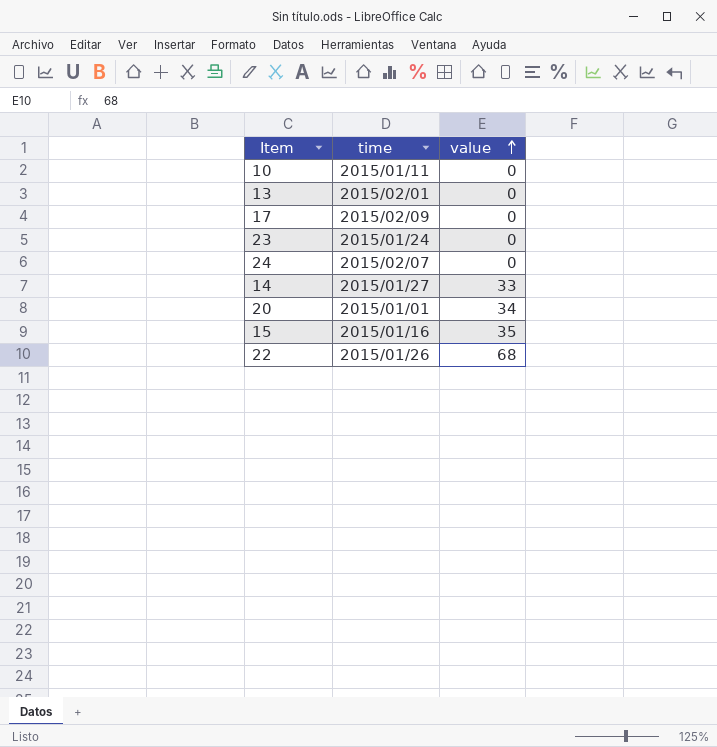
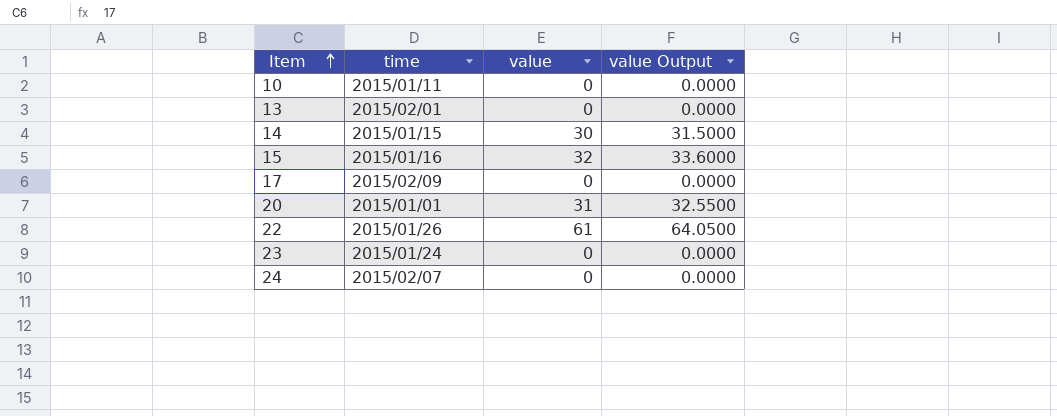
row order: value ascending -> Item ascending
column value Output | formula: none -> [value] * 1.05
14 | time: 2015/01/27 -> 2015/01/15
14 | value: 33 -> 30
15 | value: 35 -> 32
20 | value: 34 -> 31
22 | value: 68 -> 61

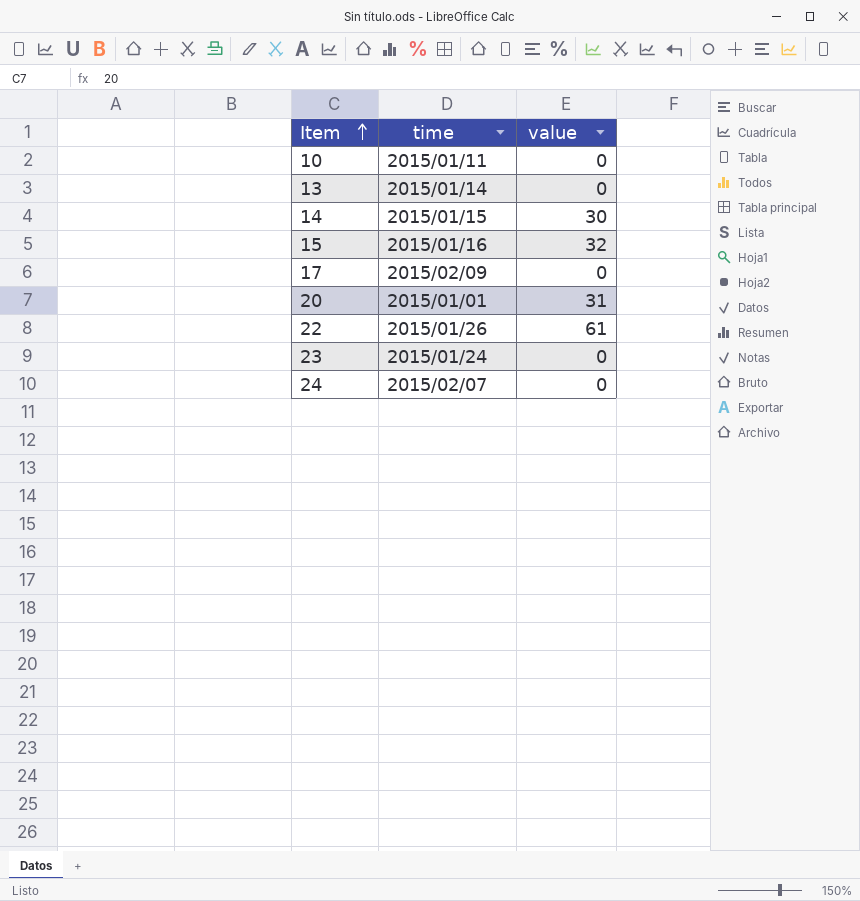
column value Output | formula: [value] * 1.05 -> none
13 | time: 2015/02/01 -> 2015/01/14

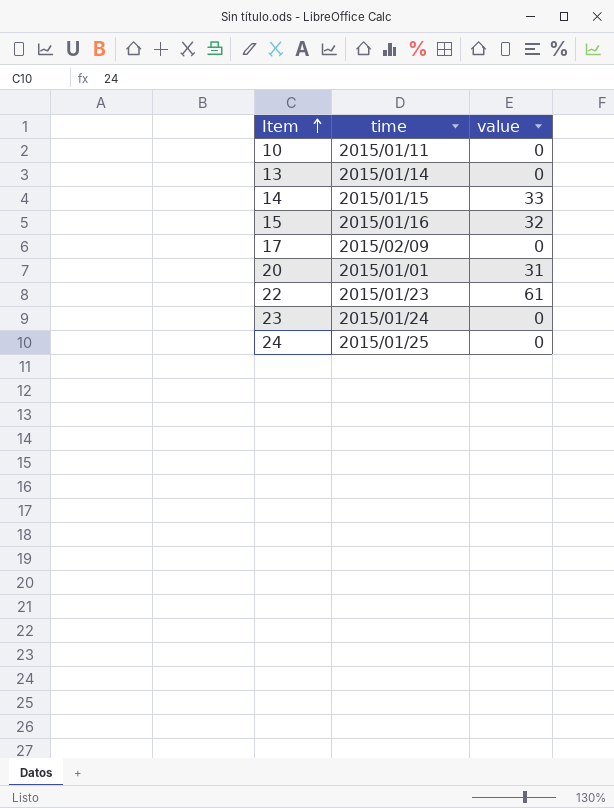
14 | value: 30 -> 33
22 | time: 2015/01/26 -> 2015/01/23
24 | time: 2015/02/07 -> 2015/01/25

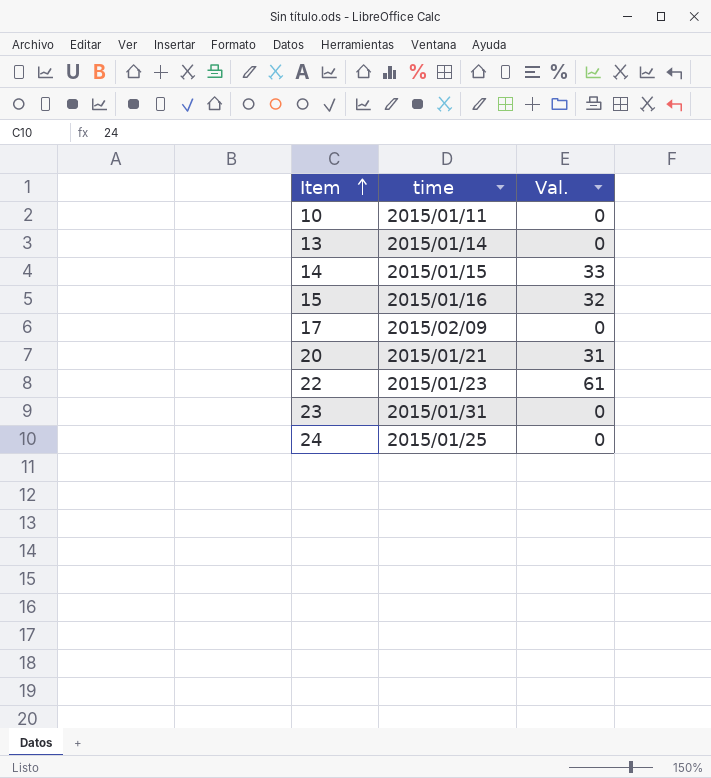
column name: value -> Val.
20 | time: 2015/01/01 -> 2015/01/21
23 | time: 2015/01/24 -> 2015/01/31

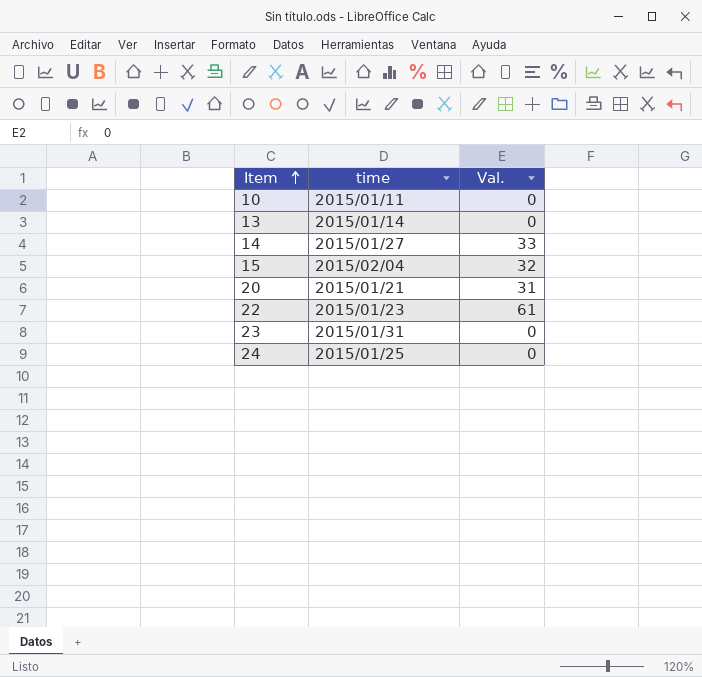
row 17: 2015/02/09 | 0 -> none
14 | time: 2015/01/15 -> 2015/01/27
15 | time: 2015/01/16 -> 2015/02/04

